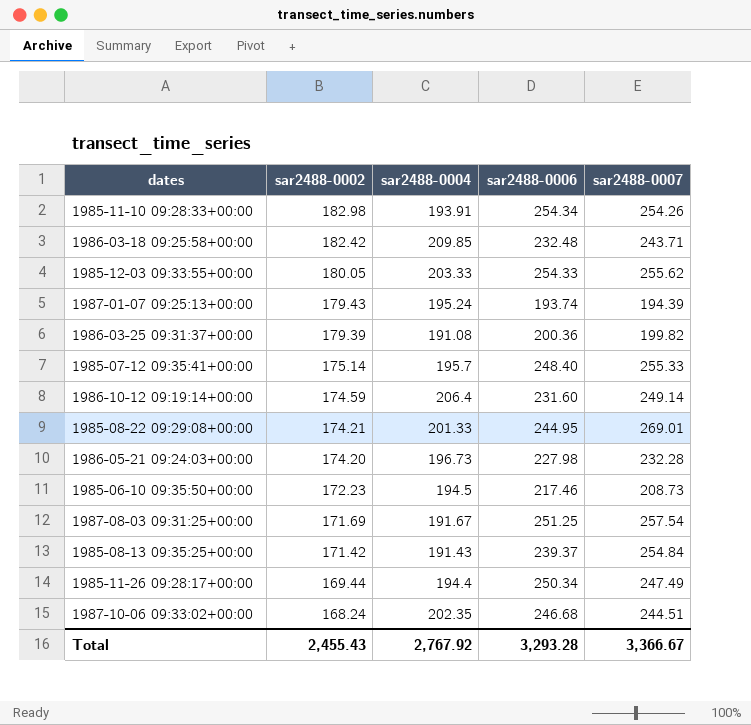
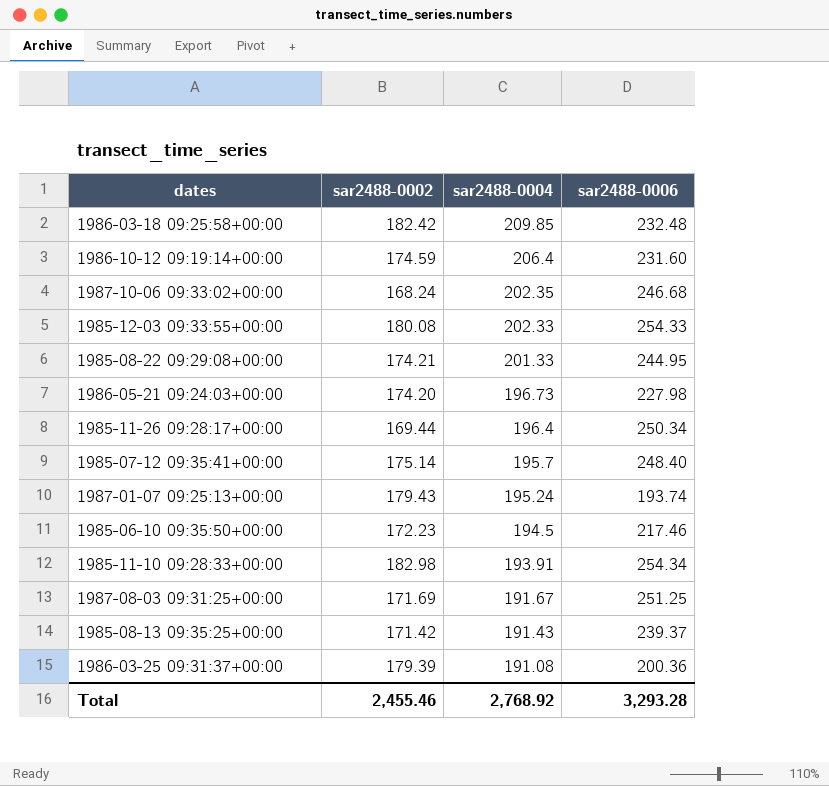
row order: sar2488-0002 descending -> sar2488-0004 descending
column sar2488-0007 | position: 5 -> none
1985-12-03 09:33:55+00:00 | sar2488-0002: 180.05 -> 180.08
1985-12-03 09:33:55+00:00 | sar2488-0004: 203.33 -> 202.33
1985-11-26 09:28:17+00:00 | sar2488-0004: 194.4 -> 196.4
Total | sar2488-0002: 2,455.43 -> 2,455.46
Total | sar2488-0004: 2,767.92 -> 2,768.92

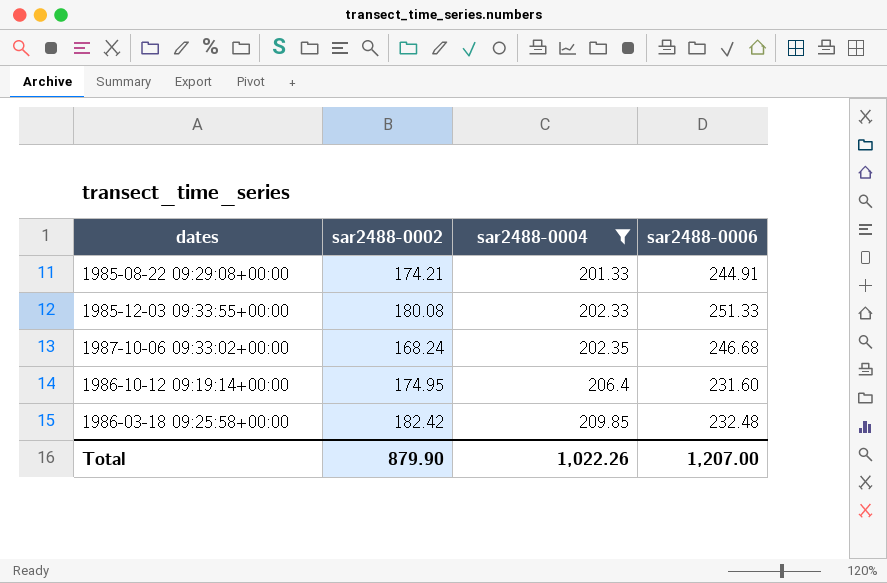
filter: none -> sar2488-0004 >= 201.33
row order: sar2488-0004 descending -> sar2488-0004 ascending
1985-08-22 09:29:08+00:00 | sar2488-0006: 244.95 -> 244.91
1985-12-03 09:33:55+00:00 | sar2488-0006: 254.33 -> 251.33
1986-10-12 09:19:14+00:00 | sar2488-0002: 174.59 -> 174.95
Total | sar2488-0002: 2,455.46 -> 879.90
Total | sar2488-0004: 2,768.92 -> 1,022.26
Total | sar2488-0006: 3,293.28 -> 1,207.00

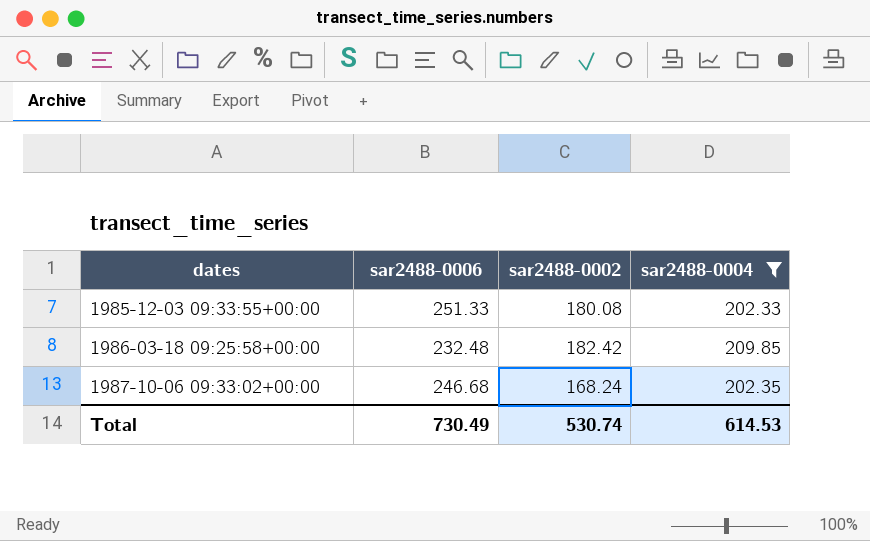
row order: sar2488-0004 ascending -> dates ascending
column sar2488-0006 | position: 4 -> 2
row 1985-08-22 09:29:08+00:00: 174.21 | 201.33 | 244.91 -> none
row 1986-10-12 09:19:14+00:00: 174.95 | 206.4 | 231.60 -> none
Total | sar2488-0006: 1,207.00 -> 730.49
Total | sar2488-0002: 879.90 -> 530.74
Total | sar2488-0004: 1,022.26 -> 614.53

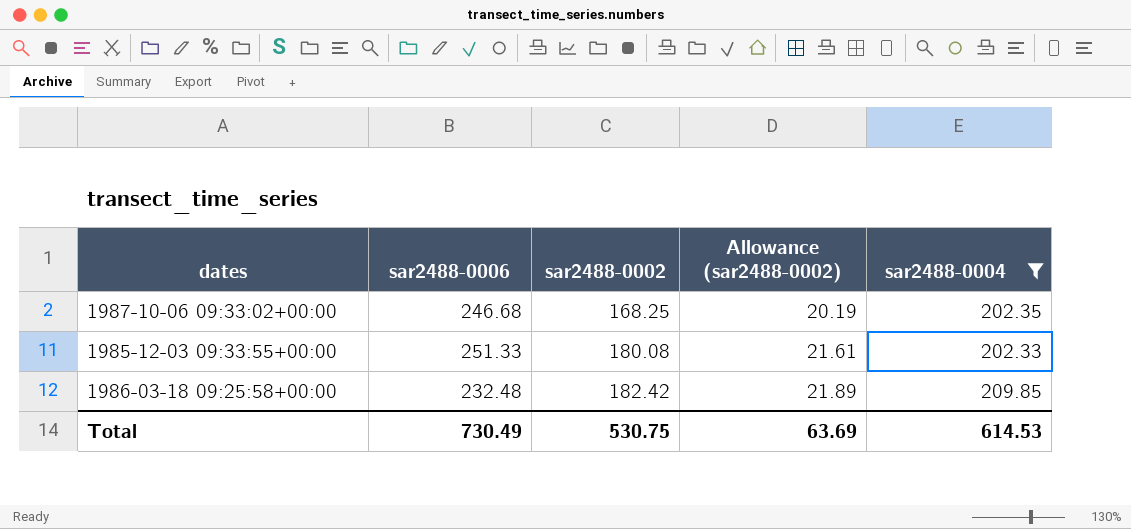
row order: dates ascending -> sar2488-0002 ascending
column Allowance (sar2488-0002) | formula: none -> [sar2488-0002] * 0.12
1987-10-06 09:33:02+00:00 | sar2488-0002: 168.24 -> 168.25
Total | sar2488-0002: 530.74 -> 530.75

